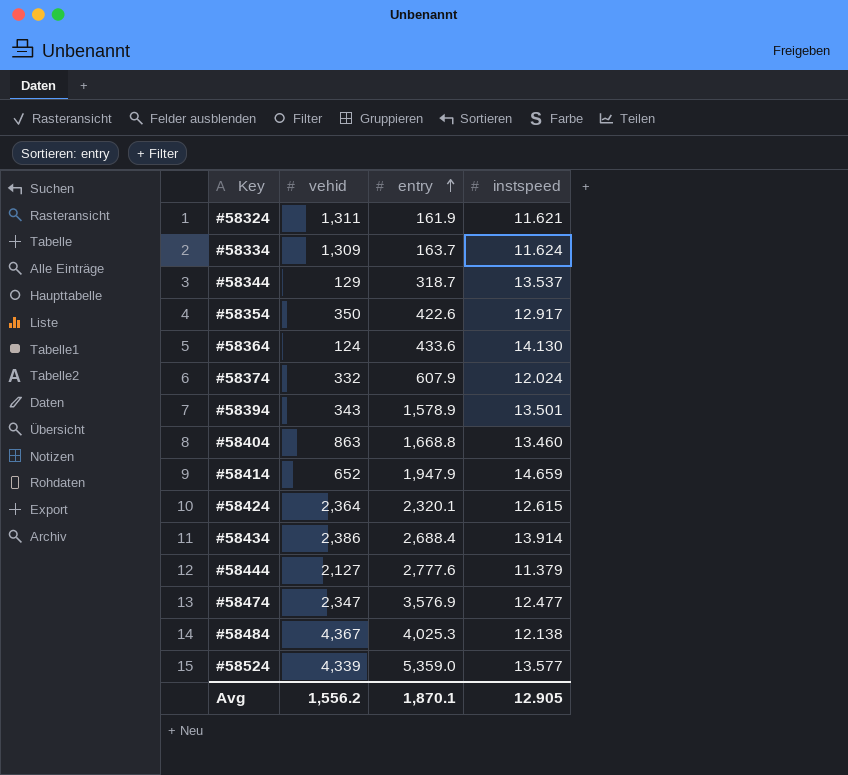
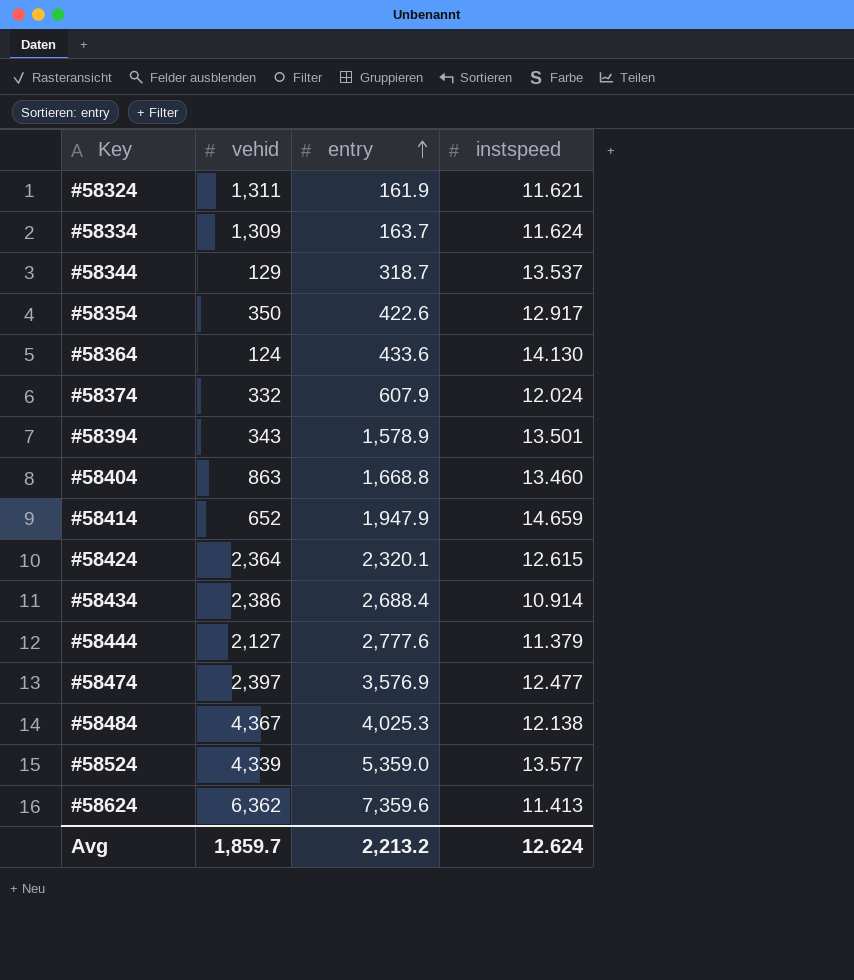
#58434 | instspeed: 13.914 -> 10.914
#58474 | vehid: 2,347 -> 2,397
row #58624: none -> 6,362 | 7,359.6 | 11.413
Avg | vehid: 1,556.2 -> 1,859.7
Avg | entry: 1,870.1 -> 2,213.2
Avg | instspeed: 12.905 -> 12.624

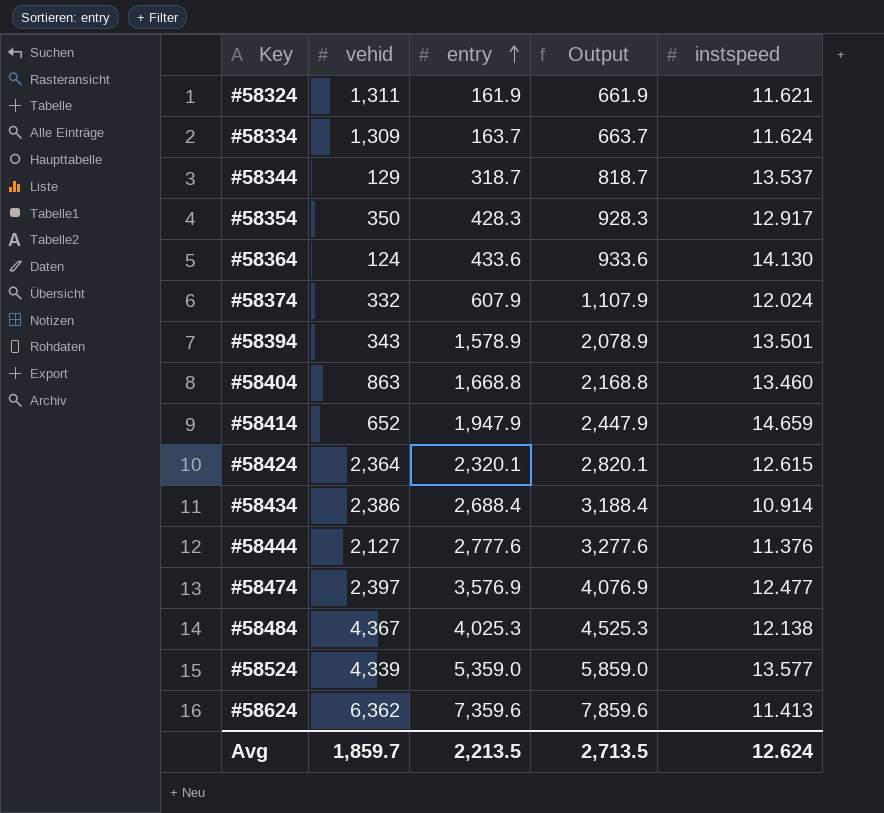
column Output | formula: none -> [entry] + 500
#58354 | entry: 422.6 -> 428.3
#58444 | instspeed: 11.379 -> 11.376
Avg | entry: 2,213.2 -> 2,213.5

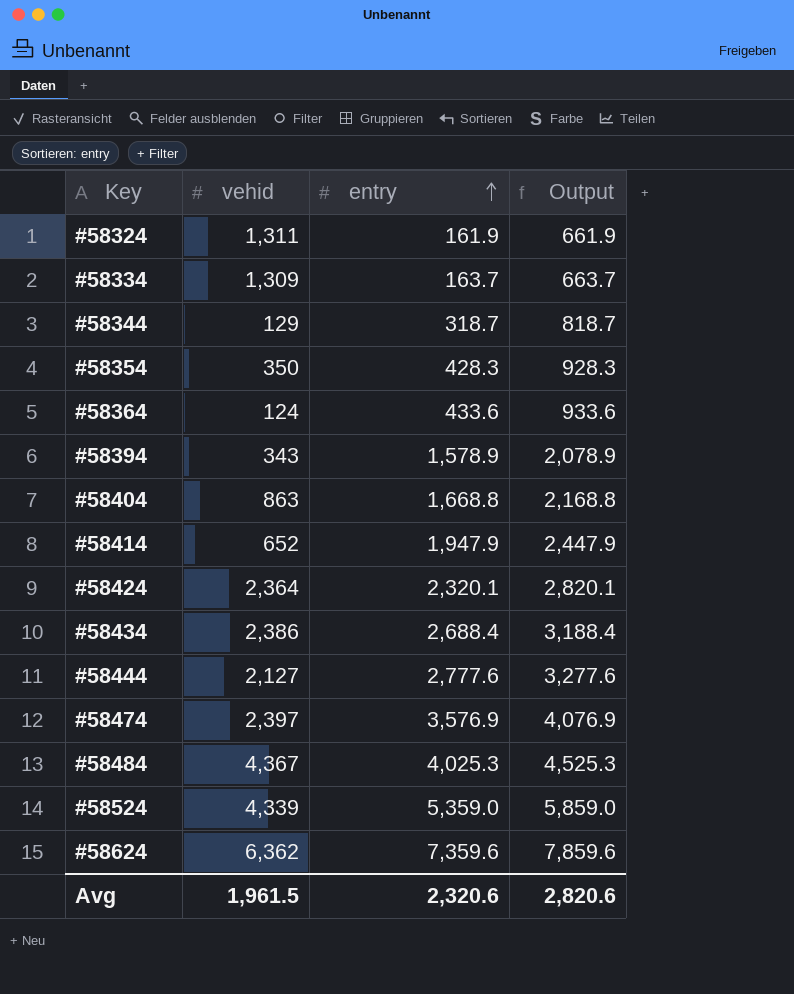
column instspeed | position: 5 -> none
row #58374: 332 | 607.9 | 1,107.9 | 12.024 -> none
Avg | vehid: 1,859.7 -> 1,961.5
Avg | entry: 2,213.5 -> 2,320.6
Avg | Output: 2,713.5 -> 2,820.6

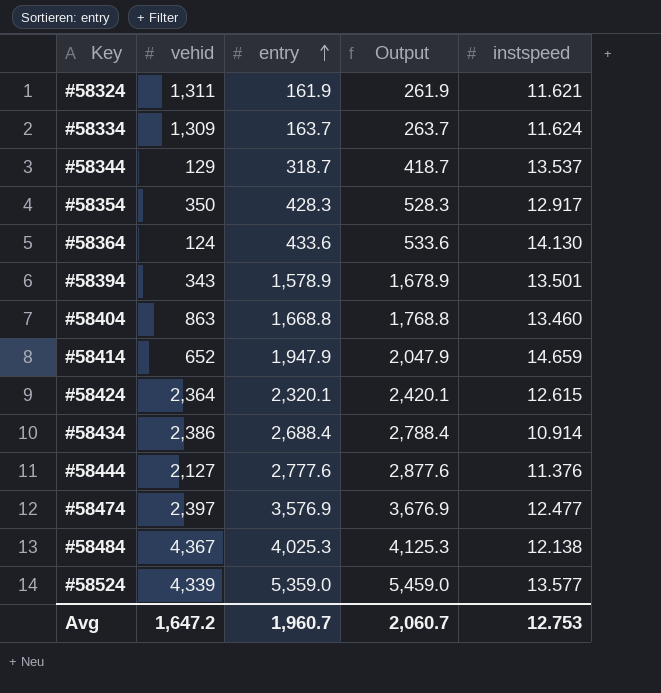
column Output | formula: [entry] + 500 -> [entry] + 100
column instspeed | position: none -> 5
row #58624: 6,362 | 7,359.6 | 7,859.6 -> none
Avg | vehid: 1,961.5 -> 1,647.2
Avg | entry: 2,320.6 -> 1,960.7
Avg | Output: 2,820.6 -> 2,060.7

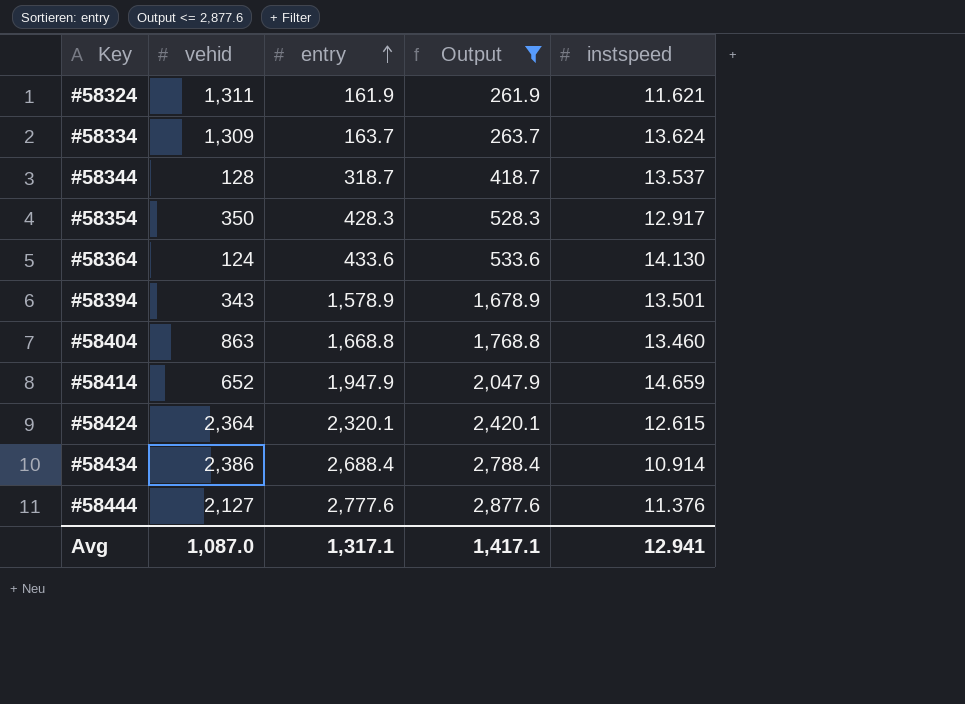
filter: none -> Output <= 2,877.6
#58334 | instspeed: 11.624 -> 13.624
#58344 | vehid: 129 -> 128
Avg | vehid: 1,647.2 -> 1,087.0
Avg | entry: 1,960.7 -> 1,317.1
Avg | Output: 2,060.7 -> 1,417.1
Avg | instspeed: 12.753 -> 12.941

